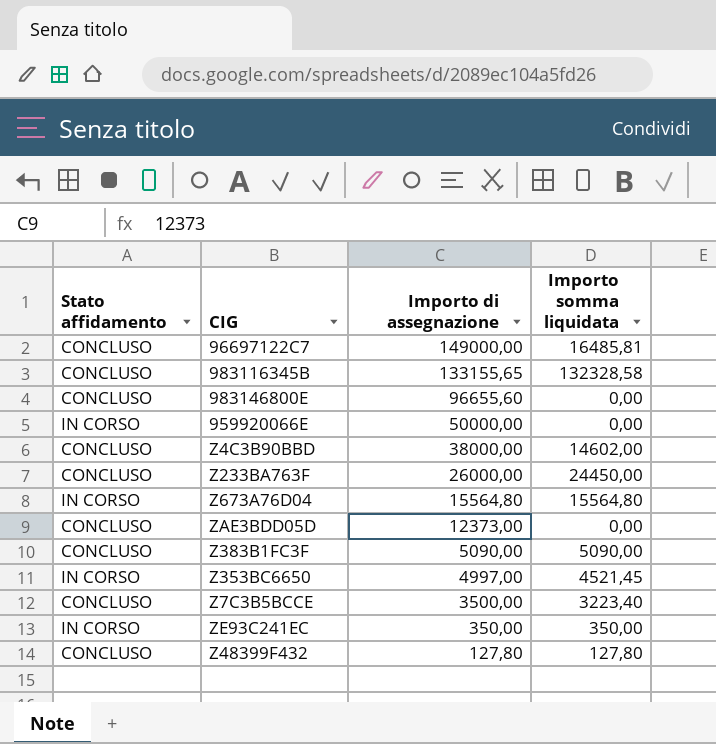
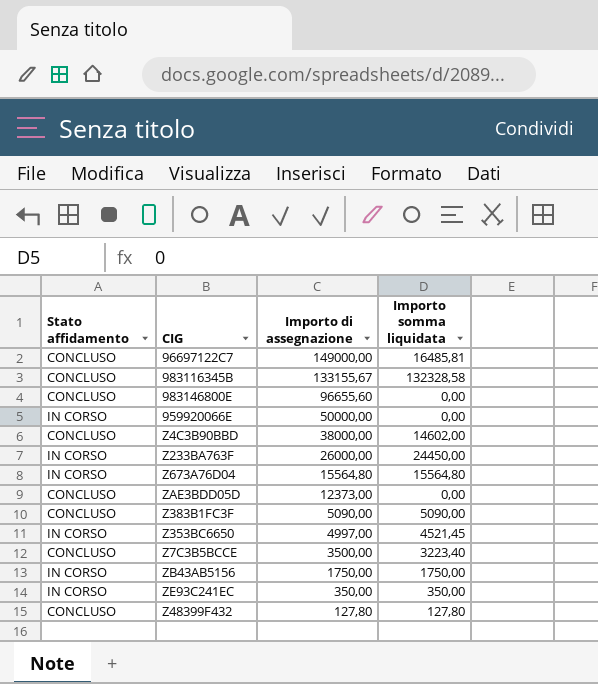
983116345B | Importo di assegnazione: 133155,65 -> 133155,67
Z233BA763F | Stato affidamento: CONCLUSO -> IN CORSO
row ZB43AB5156: none -> IN CORSO | 1750,00 | 1750,00

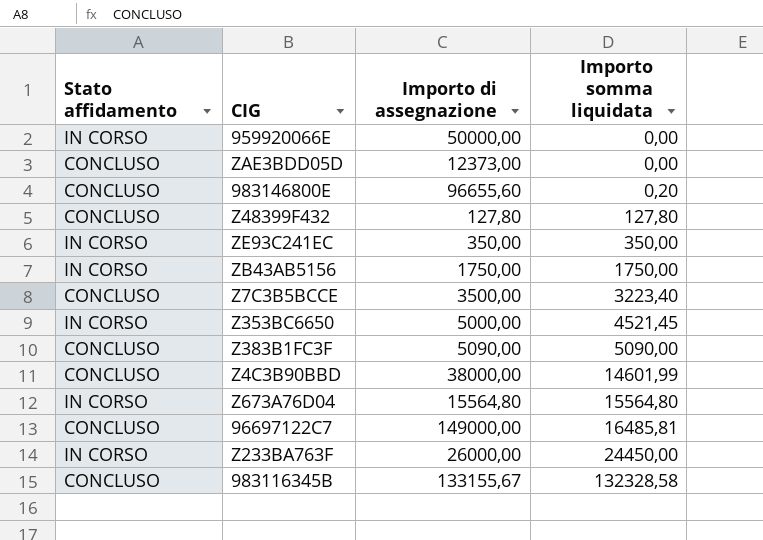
row order: Importo di assegnazione descending -> Importo somma liquidata ascending
983146800E | Importo somma liquidata: 0,00 -> 0,20
Z353BC6650 | Importo di assegnazione: 4997,00 -> 5000,00
Z4C3B90BBD | Importo somma liquidata: 14602,00 -> 14601,99

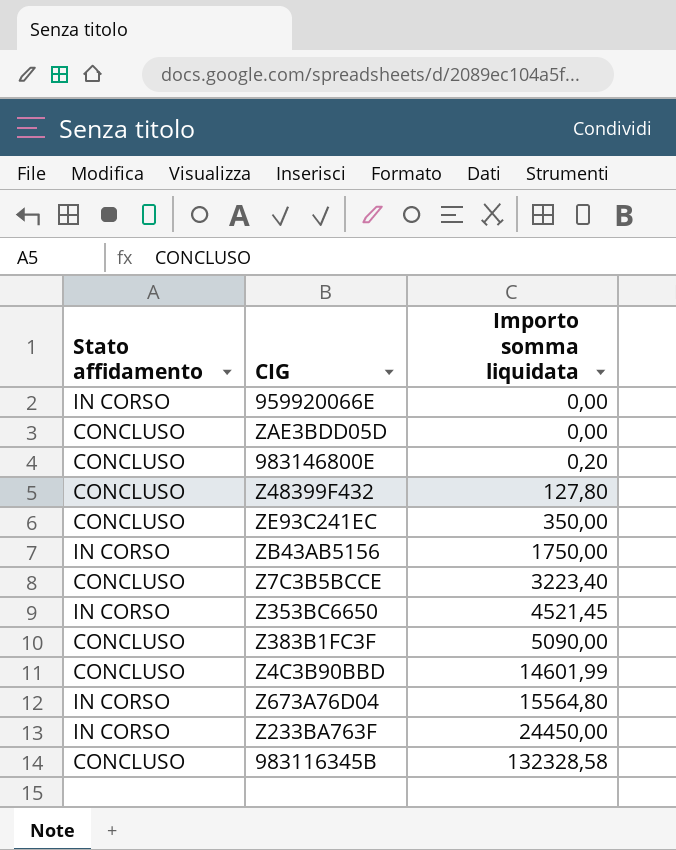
column Importo di assegnazione | position: 3 -> none
row 96697122C7: CONCLUSO | 149000,00 | 16485,81 -> none
ZE93C241EC | Stato affidamento: IN CORSO -> CONCLUSO

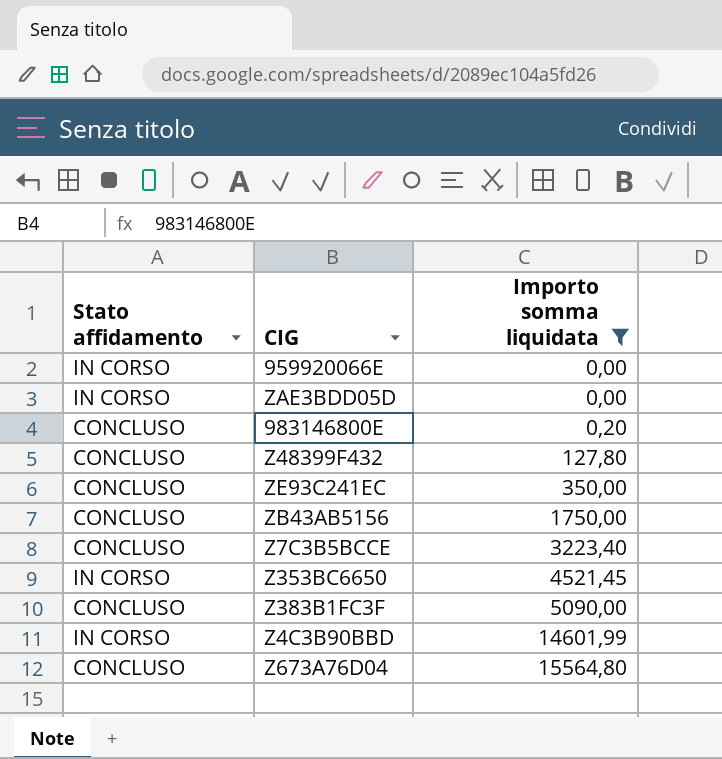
filter: none -> Importo somma liquidata <= 15564,80
ZAE3BDD05D | Stato affidamento: CONCLUSO -> IN CORSO
ZB43AB5156 | Stato affidamento: IN CORSO -> CONCLUSO
Z4C3B90BBD | Stato affidamento: CONCLUSO -> IN CORSO
Z673A76D04 | Stato affidamento: IN CORSO -> CONCLUSO

